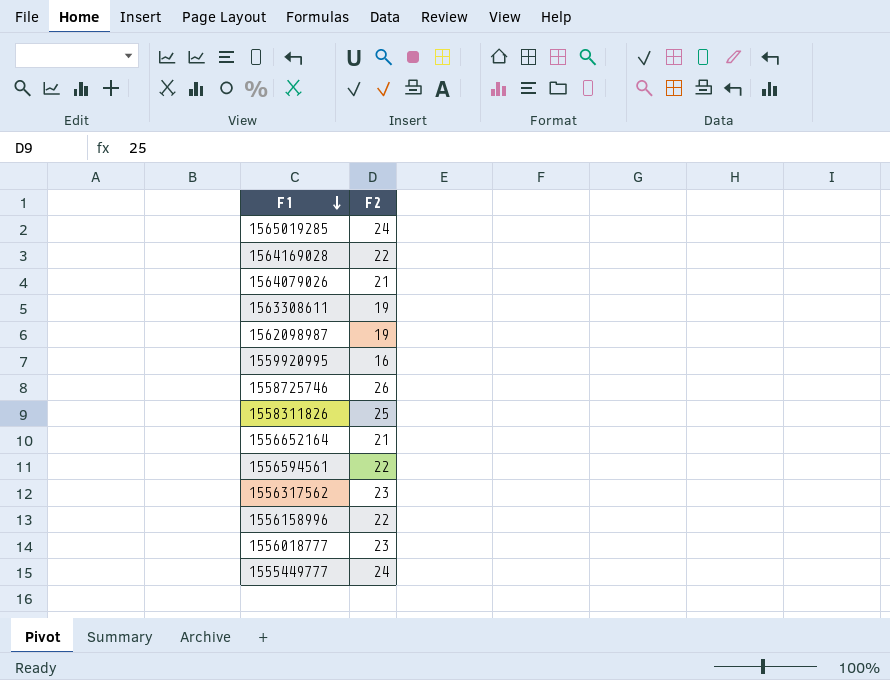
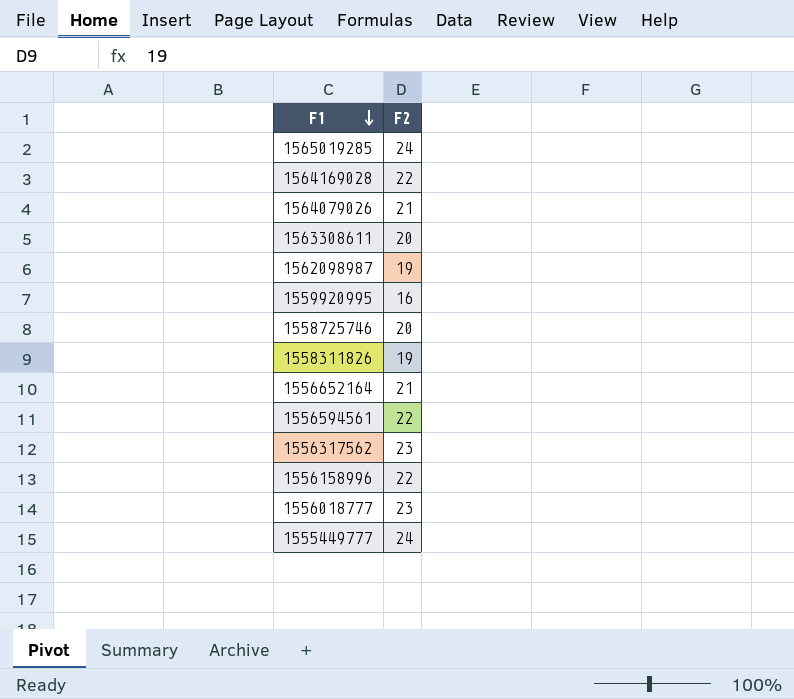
1563308611 | F2: 19 -> 20
1558725746 | F2: 26 -> 20
1558311826 | F2: 25 -> 19

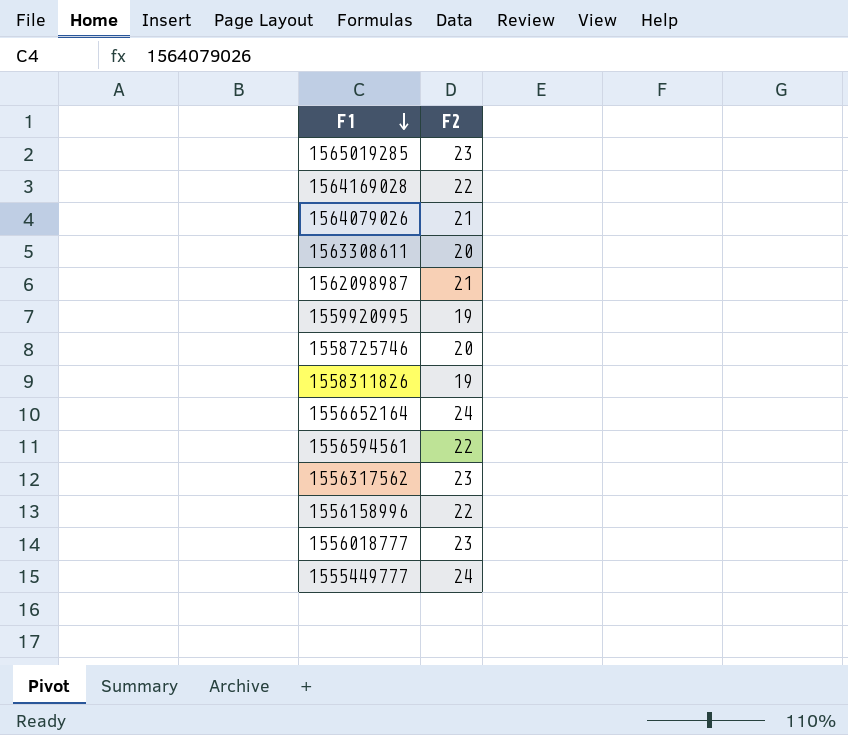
1565019285 | F2: 24 -> 23
1562098987 | F2: 19 -> 21
1559920995 | F2: 16 -> 19
1556652164 | F2: 21 -> 24

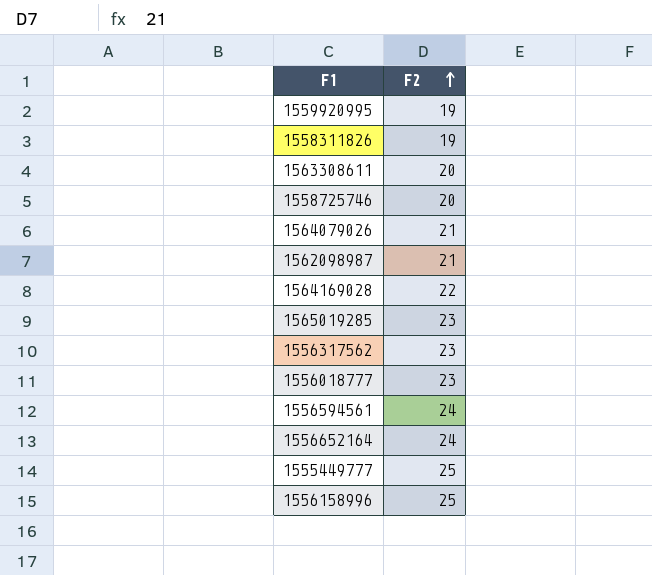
row order: F1 descending -> F2 ascending
1556594561 | F2: 22 -> 24
1555449777 | F2: 24 -> 25
1556158996 | F2: 22 -> 25

